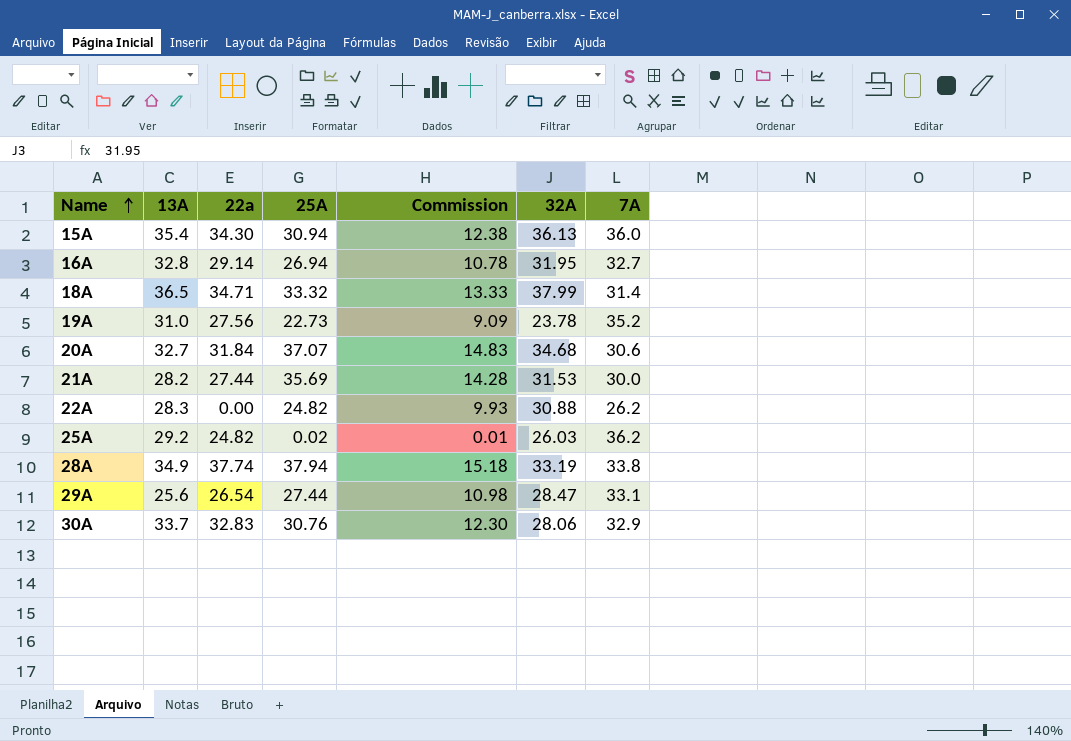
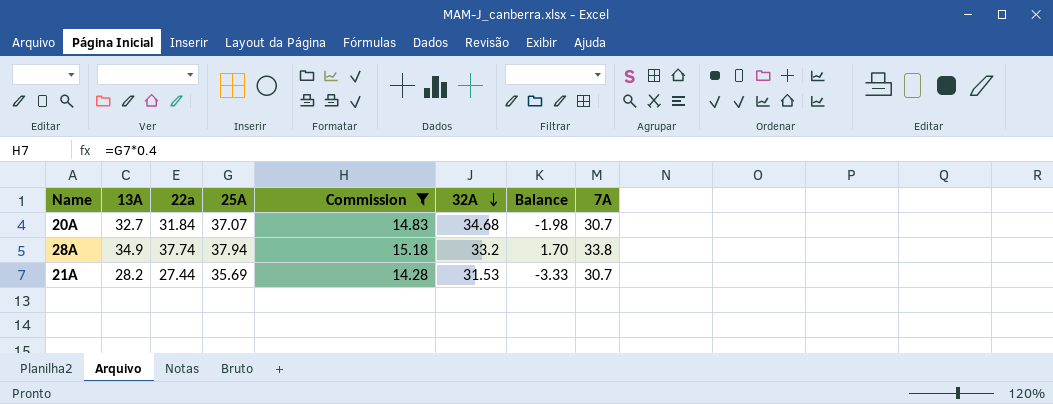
filter: none -> Commission >= 14.28
row order: Name ascending -> 32A descending
column Balance | formula: none -> [13A] - [32A]
20A | 7A: 30.6 -> 30.7
28A | 32A: 33.19 -> 33.2
21A | 7A: 30.0 -> 30.7

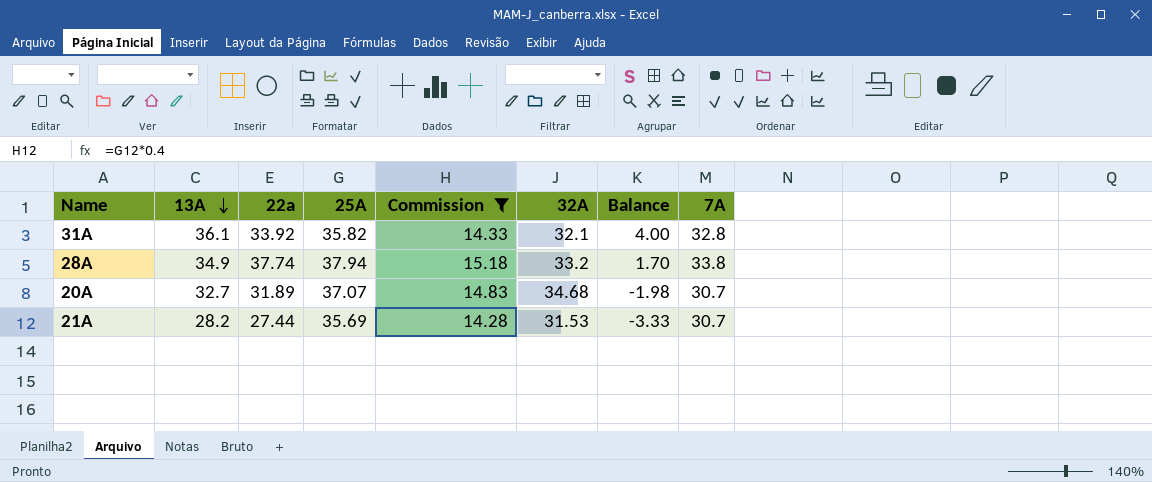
row order: 32A descending -> 13A descending
row 31A: none -> 36.1 | 33.92 | 35.82 | 14.33 | 32.1 | 4.00 | 32.8
20A | 22a: 31.84 -> 31.89

